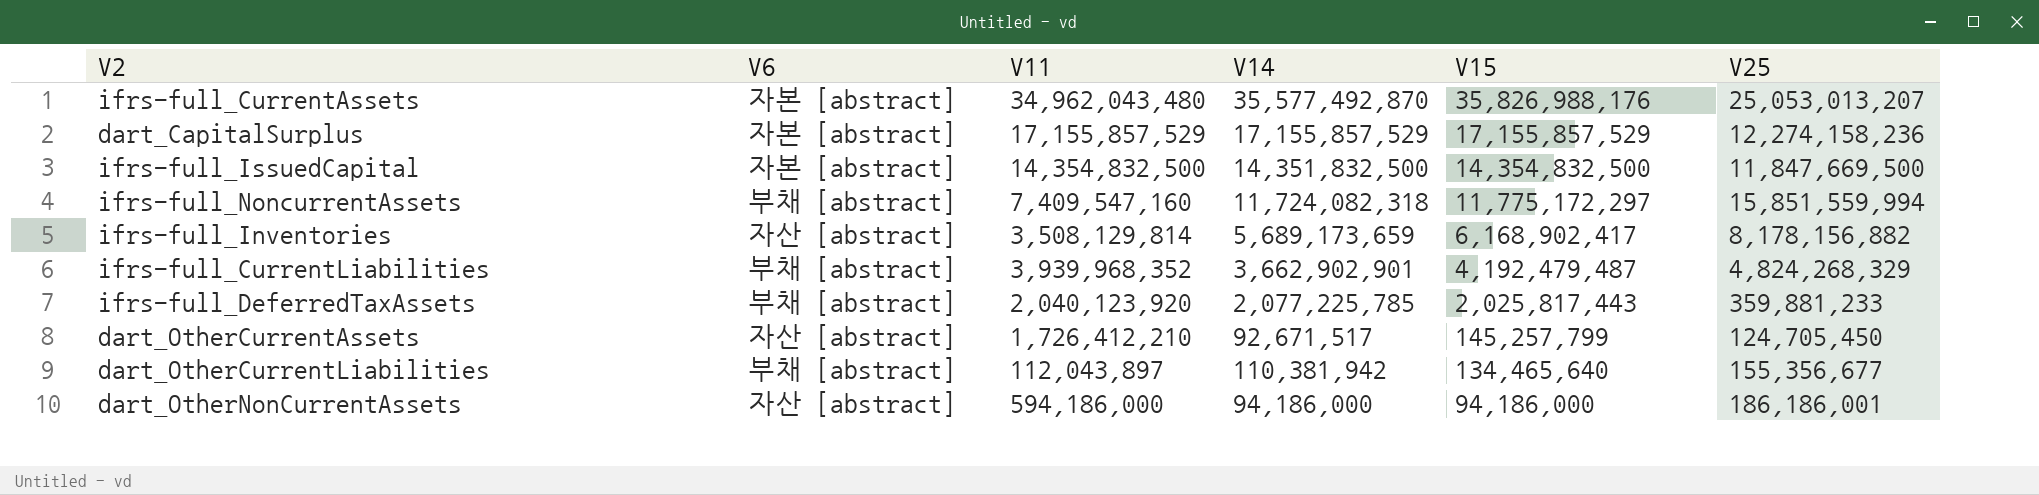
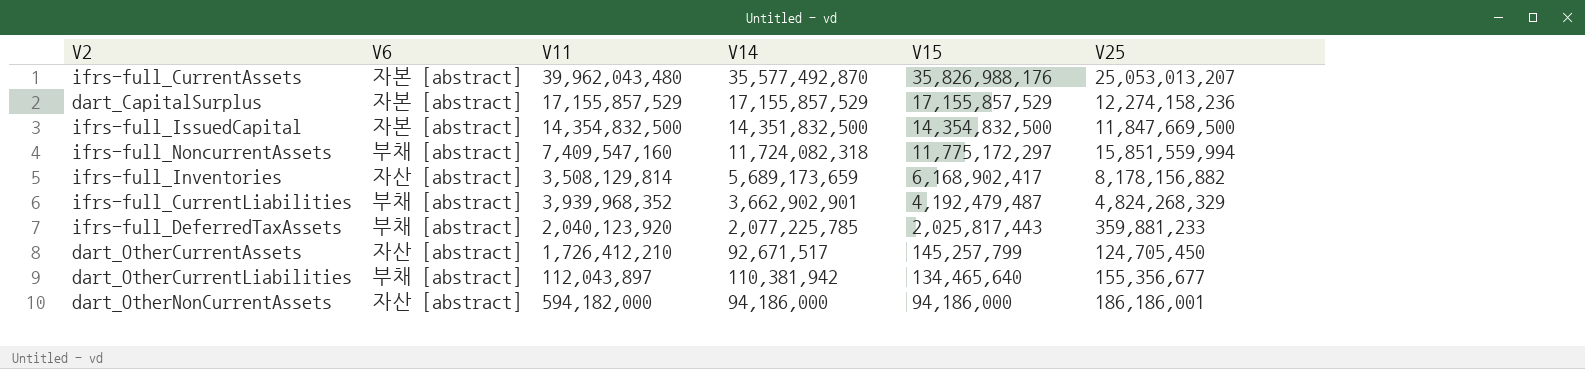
ifrs-full_CurrentAssets | V11: 34,962,043,480 -> 39,962,043,480
dart_OtherNonCurrentAssets | V11: 594,186,000 -> 594,182,000

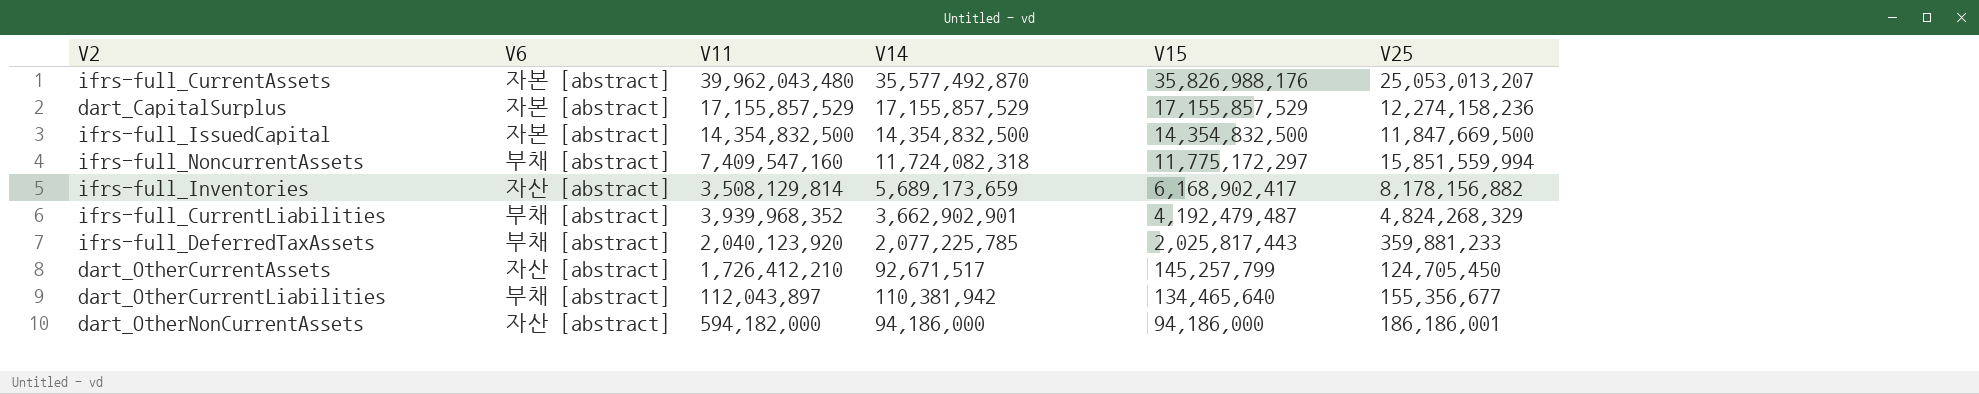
ifrs-full_IssuedCapital | V14: 14,351,832,500 -> 14,354,832,500

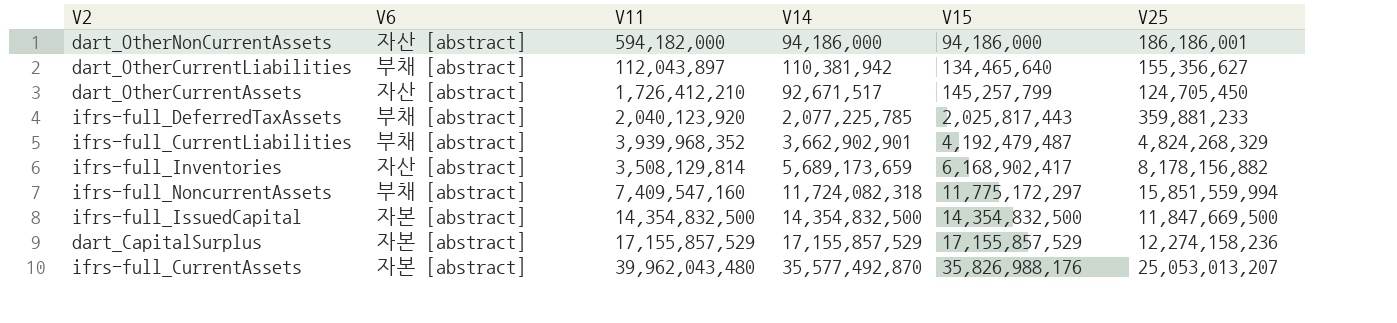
row order: V15 descending -> V15 ascending
dart_OtherCurrentLiabilities | V25: 155,356,677 -> 155,356,627

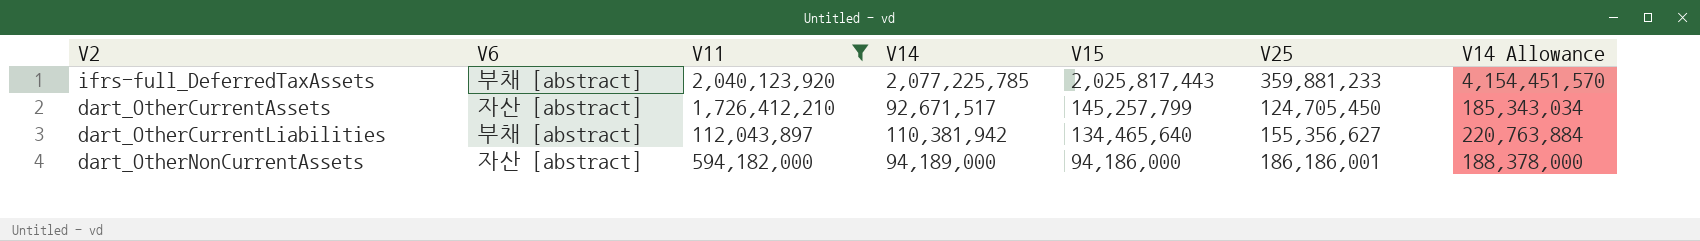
filter: none -> V11 <= 2,040,123,920
row order: V15 ascending -> V15 descending
column V14 Allowance | formula: none -> [V14] * 2
dart_OtherNonCurrentAssets | V14: 94,186,000 -> 94,189,000

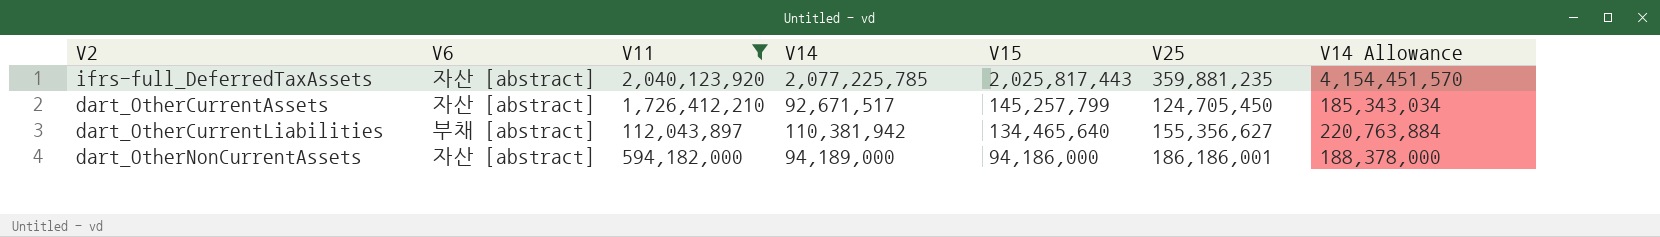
ifrs-full_DeferredTaxAssets | V6: 부채 [abstract] -> 자산 [abstract]
ifrs-full_DeferredTaxAssets | V25: 359,881,233 -> 359,881,235

